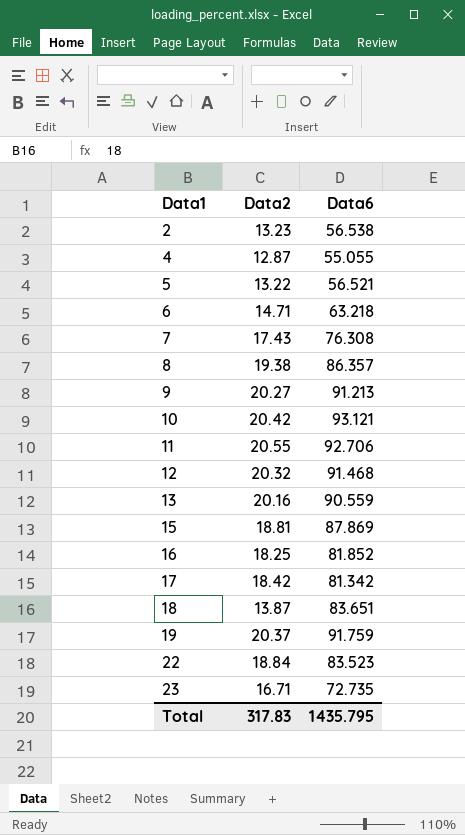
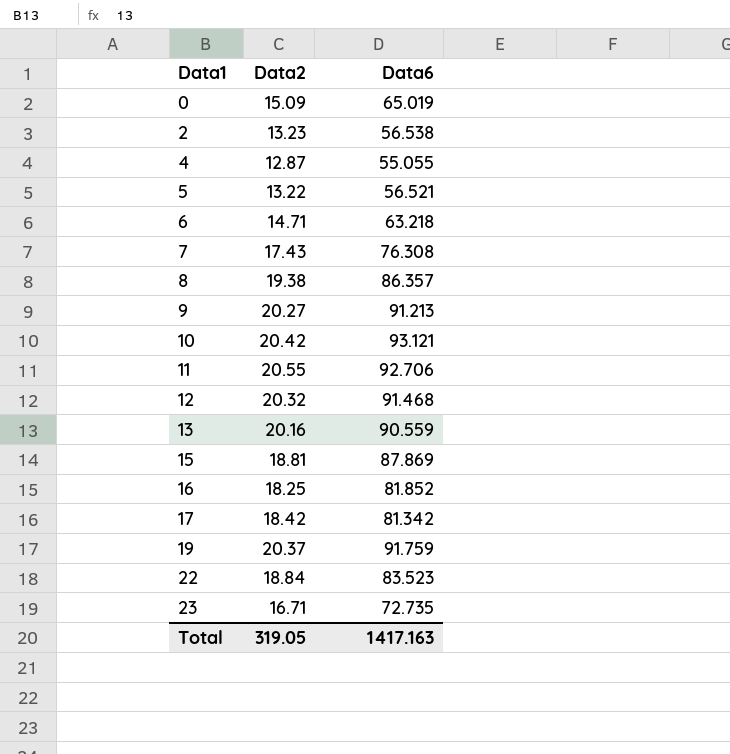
row 18: 13.87 | 83.651 -> none
row 0: none -> 15.09 | 65.019
Total | Data2: 317.83 -> 319.05
Total | Data6: 1435.795 -> 1417.163

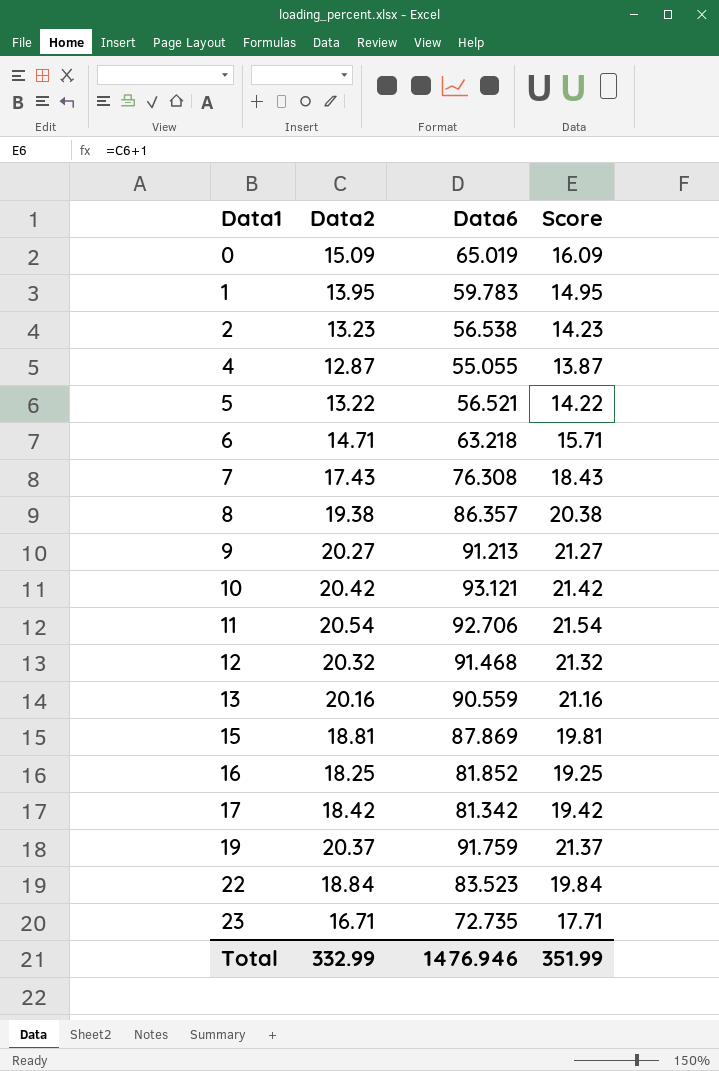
column Score | formula: none -> [Data2] + 1
row 1: none -> 13.95 | 59.783 | 14.95
11 | Data2: 20.55 -> 20.54
Total | Data2: 319.05 -> 332.99
Total | Data6: 1417.163 -> 1476.946

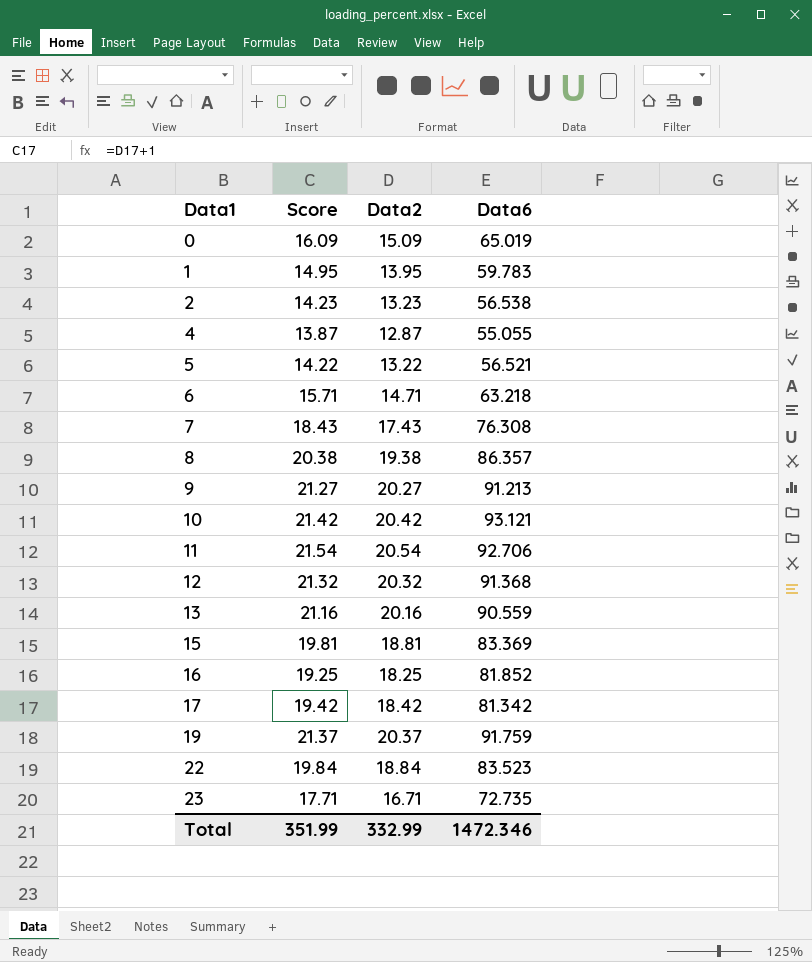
column Score | position: 4 -> 2
12 | Data6: 91.468 -> 91.368
15 | Data6: 87.869 -> 83.369
Total | Data6: 1476.946 -> 1472.346

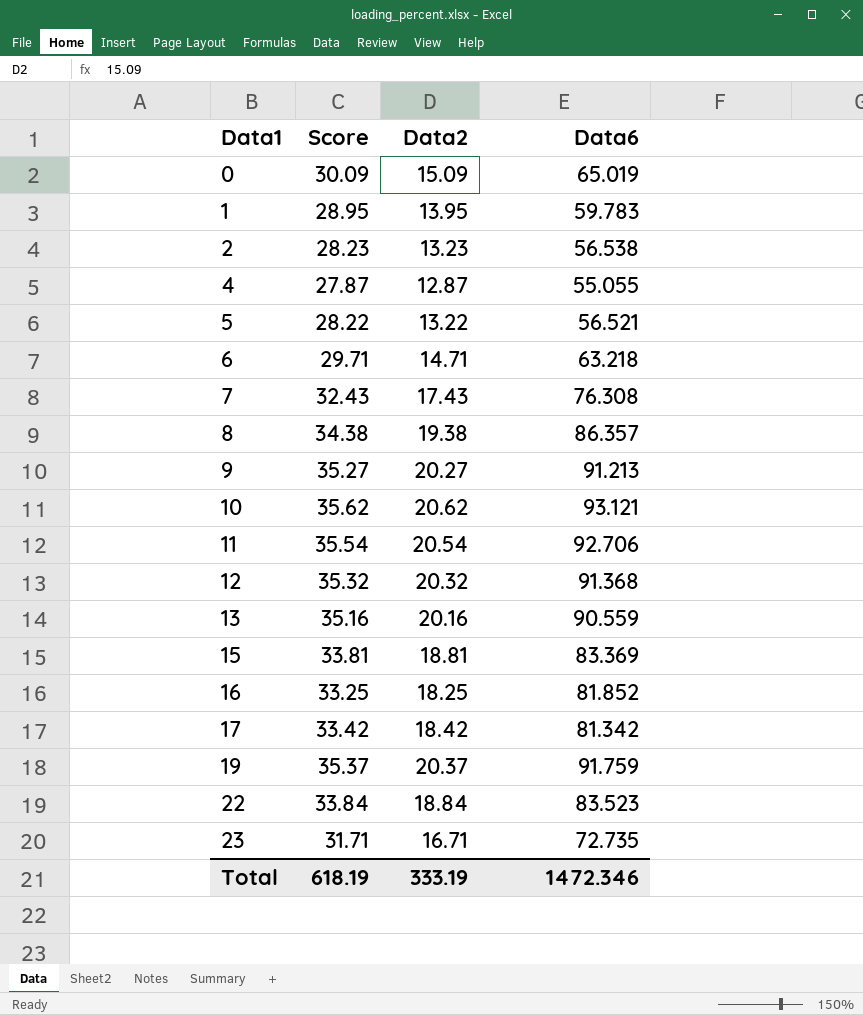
column Score | formula: [Data2] + 1 -> [Data2] + 15
10 | Data2: 20.42 -> 20.62
Total | Score: 351.99 -> 618.19
Total | Data2: 332.99 -> 333.19

